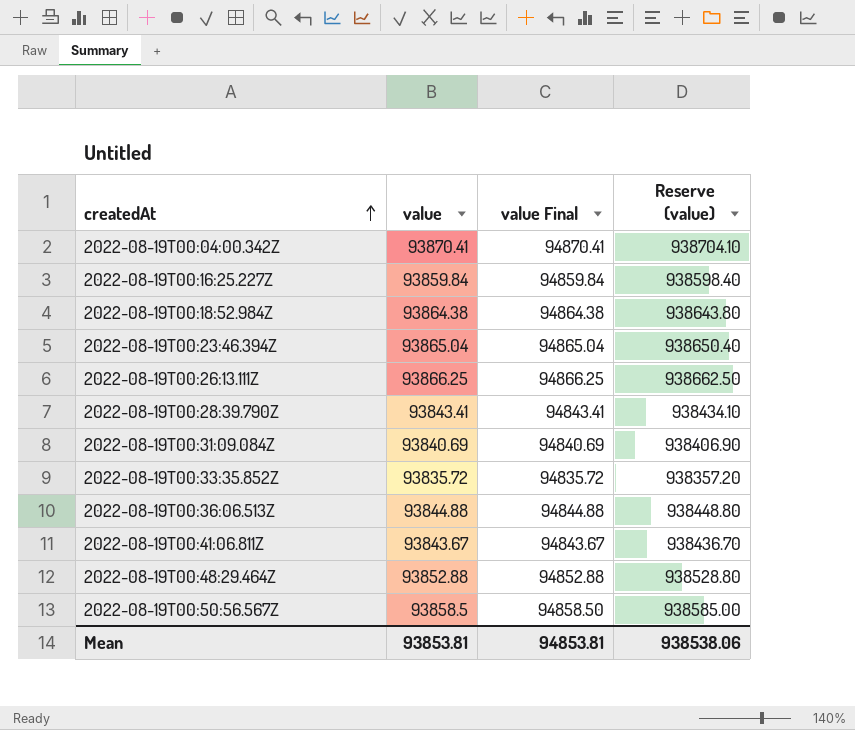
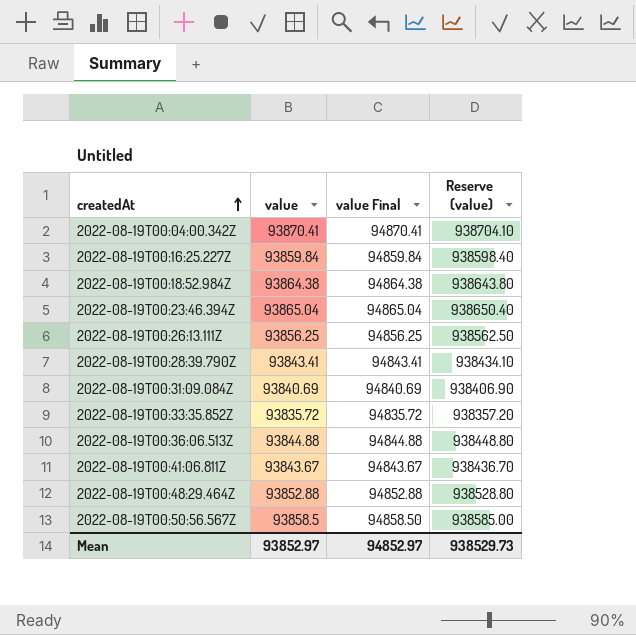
2022-08-19T00:26:13.111Z | value: 93866.25 -> 93856.25
2022-08-19T00:26:13.111Z | value Final: 94866.25 -> 94856.25
2022-08-19T00:26:13.111Z | Reserve (value): 938662.50 -> 938562.50
Mean | value: 93853.81 -> 93852.97
Mean | value Final: 94853.81 -> 94852.97
Mean | Reserve (value): 938538.06 -> 938529.73

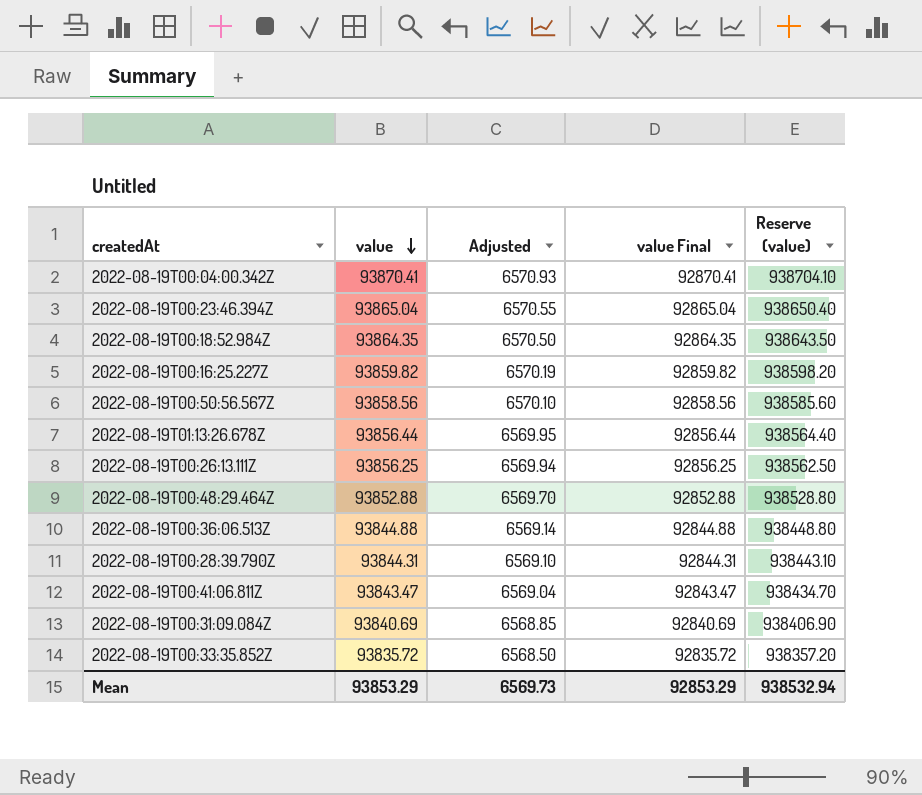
row order: createdAt ascending -> value descending
column Adjusted | formula: none -> [value] * 0.07
column value Final | formula: [value] + 1000 -> [value] - 1000
2022-08-19T00:18:52.984Z | value: 93864.38 -> 93864.35
2022-08-19T00:18:52.984Z | Reserve (value): 938643.80 -> 938643.50
2022-08-19T00:16:25.227Z | value: 93859.84 -> 93859.82
2022-08-19T00:16:25.227Z | Reserve (value): 938598.40 -> 938598.20
2022-08-19T00:50:56.567Z | value: 93858.5 -> 93858.56
2022-08-19T00:50:56.567Z | Reserve (value): 938585.00 -> 938585.60
row 2022-08-19T01:13:26.678Z: none -> 93856.44 | 6569.95 | 92856.44 | 938564.40
2022-08-19T00:28:39.790Z | value: 93843.41 -> 93844.31
2022-08-19T00:28:39.790Z | Reserve (value): 938434.10 -> 938443.10
2022-08-19T00:41:06.811Z | value: 93843.67 -> 93843.47
2022-08-19T00:41:06.811Z | Reserve (value): 938436.70 -> 938434.70
Mean | value: 93852.97 -> 93853.29
Mean | value Final: 94852.97 -> 92853.29
Mean | Reserve (value): 938529.73 -> 938532.94

